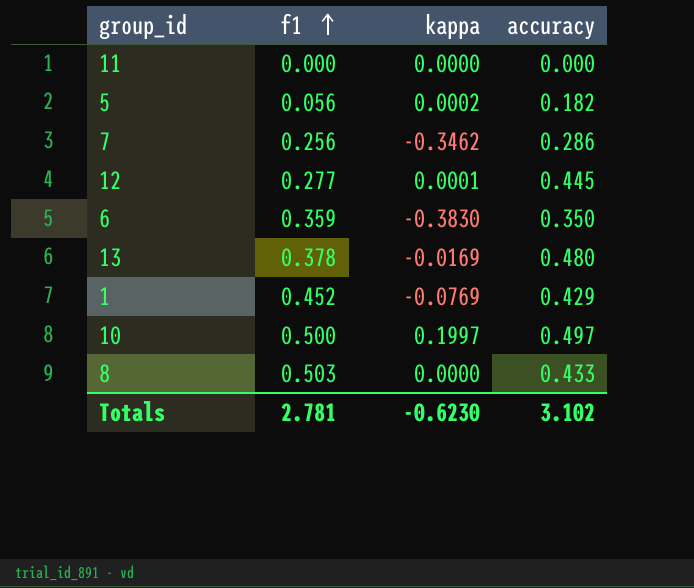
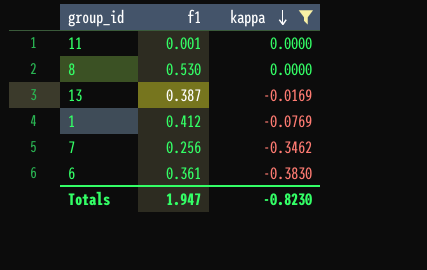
filter: none -> kappa <= 0.0000
row order: f1 ascending -> kappa descending
column accuracy | position: 4 -> none
11 | f1: 0.000 -> 0.001
8 | f1: 0.503 -> 0.530
13 | f1: 0.378 -> 0.387
1 | f1: 0.452 -> 0.412
6 | f1: 0.359 -> 0.361
Totals | f1: 2.781 -> 1.947
Totals | kappa: -0.6230 -> -0.8230

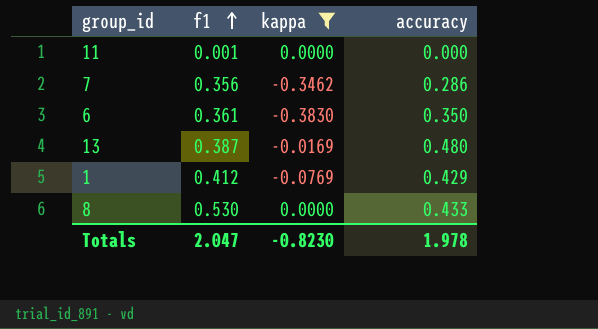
row order: kappa descending -> f1 ascending
column accuracy | position: none -> 4
7 | f1: 0.256 -> 0.356
Totals | f1: 1.947 -> 2.047

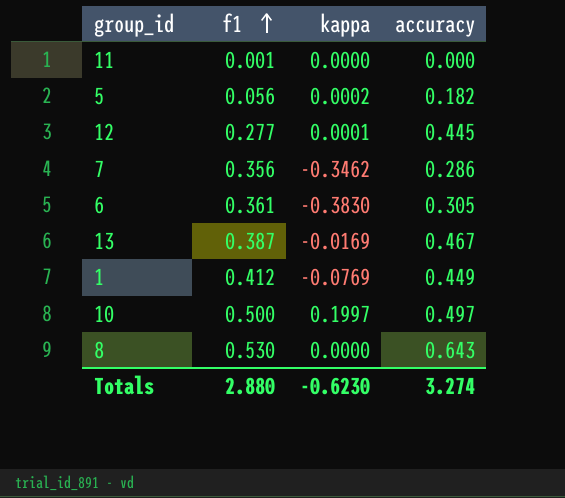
filter: kappa <= 0.0000 -> none
6 | accuracy: 0.350 -> 0.305
13 | accuracy: 0.480 -> 0.467
1 | accuracy: 0.429 -> 0.449
8 | accuracy: 0.433 -> 0.643
Totals | f1: 2.047 -> 2.880
Totals | kappa: -0.8230 -> -0.6230
Totals | accuracy: 1.978 -> 3.274

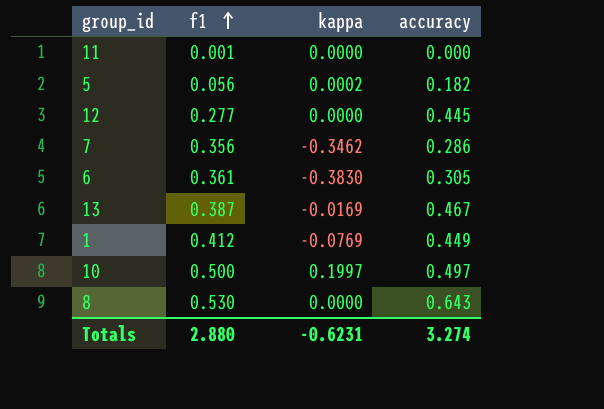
12 | kappa: 0.0001 -> 0.0000
Totals | kappa: -0.6230 -> -0.6231

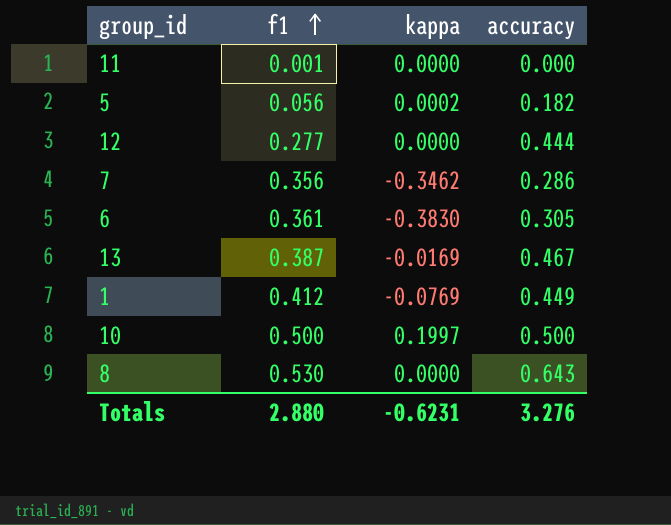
12 | accuracy: 0.445 -> 0.444
10 | accuracy: 0.497 -> 0.500
Totals | accuracy: 3.274 -> 3.276

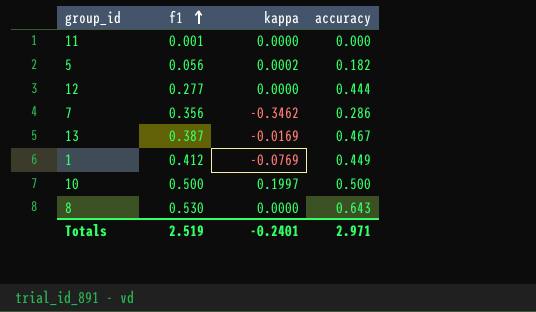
row 6: 0.361 | -0.3830 | 0.305 -> none
Totals | f1: 2.880 -> 2.519
Totals | kappa: -0.6231 -> -0.2401
Totals | accuracy: 3.276 -> 2.971

